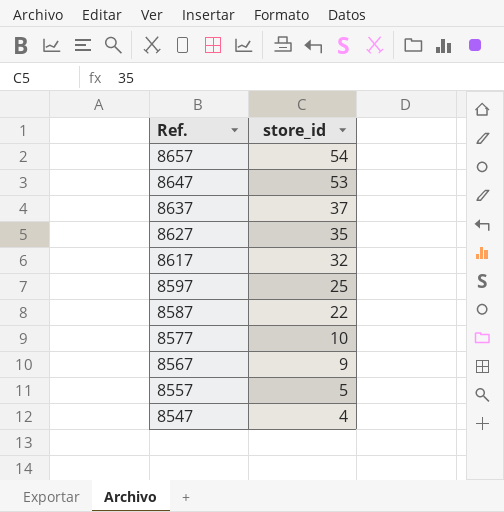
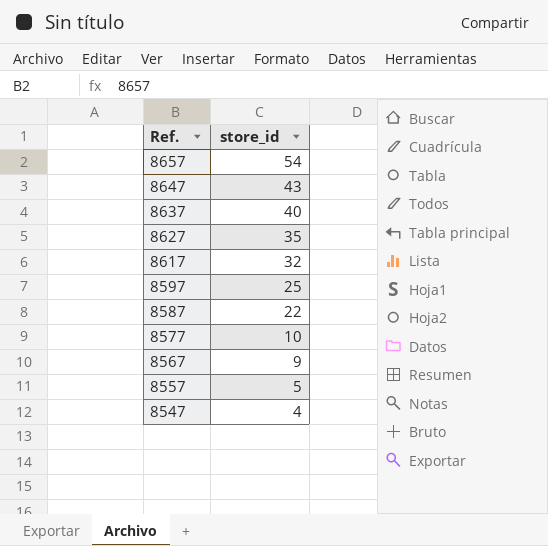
8647 | store_id: 53 -> 43
8637 | store_id: 37 -> 40

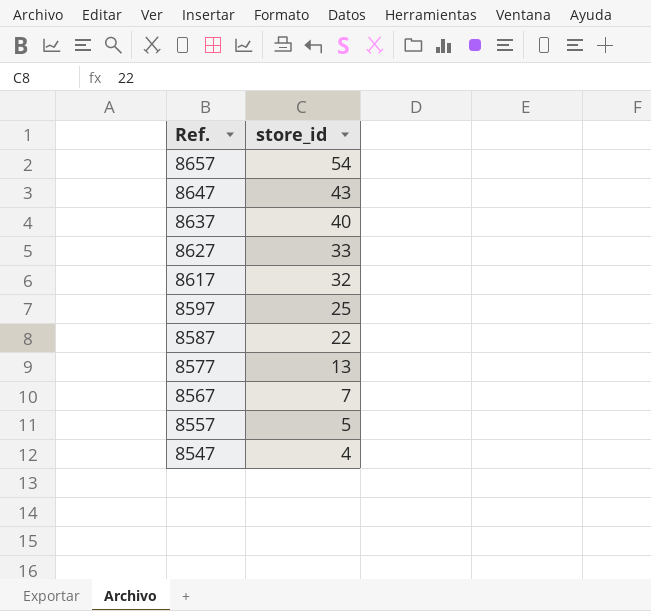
8627 | store_id: 35 -> 33
8577 | store_id: 10 -> 13
8567 | store_id: 9 -> 7

